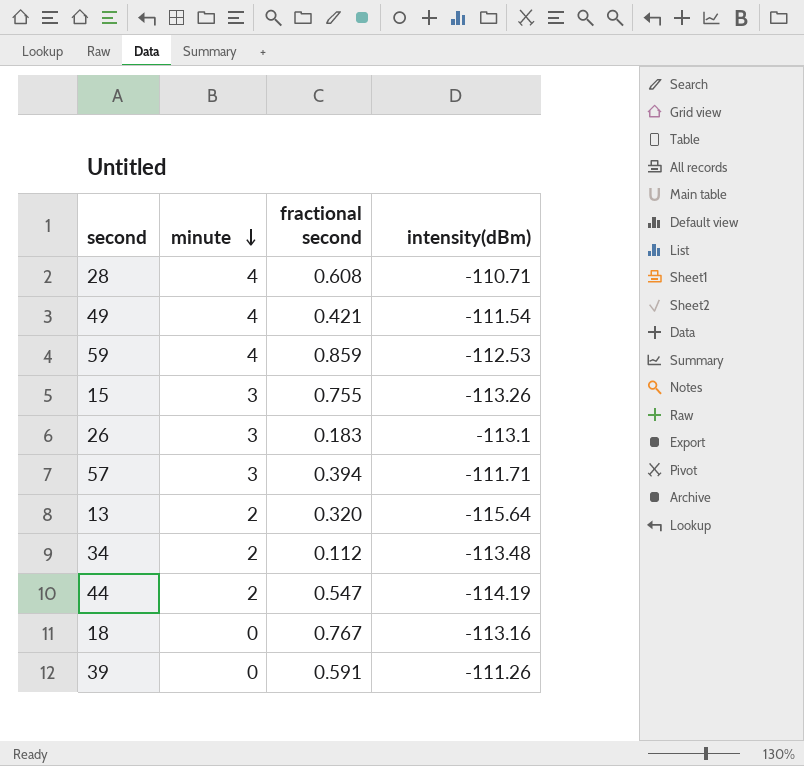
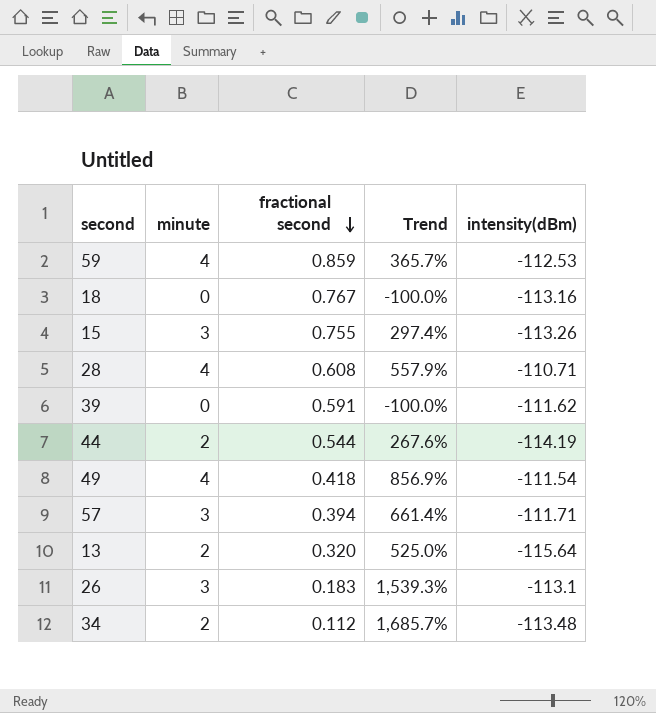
row order: minute descending -> fractional second descending
column Trend | formula: none -> ([minute] - [fractional second]) / [fractional second]
39 | intensity(dBm): -111.26 -> -111.62
44 | fractional second: 0.547 -> 0.544
49 | fractional second: 0.421 -> 0.418

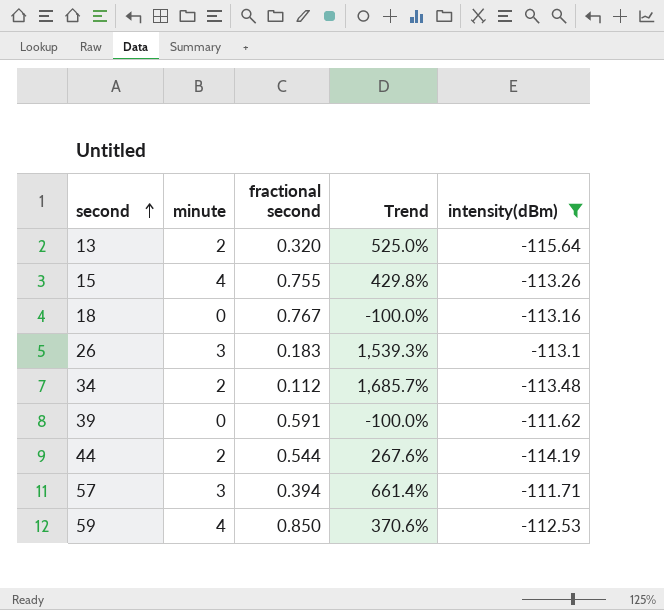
filter: none -> intensity(dBm) <= -111.62
row order: fractional second descending -> second ascending
15 | minute: 3 -> 4
15 | Trend: 297.4% -> 429.8%
59 | fractional second: 0.859 -> 0.850
59 | Trend: 365.7% -> 370.6%

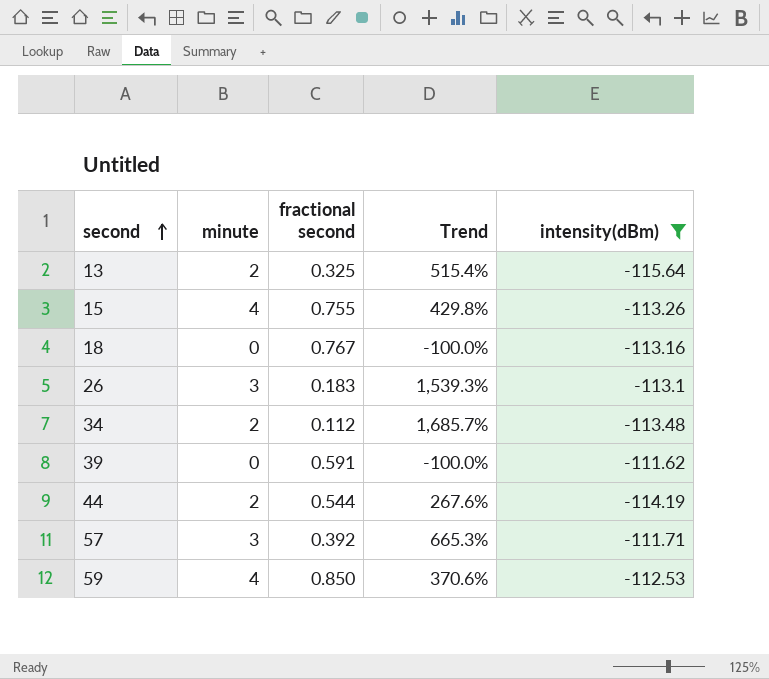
13 | fractional second: 0.320 -> 0.325
13 | Trend: 525.0% -> 515.4%
57 | fractional second: 0.394 -> 0.392
57 | Trend: 661.4% -> 665.3%

